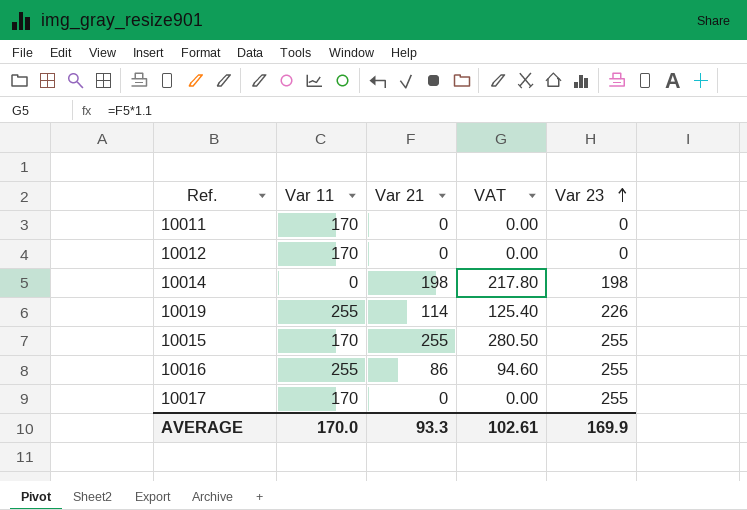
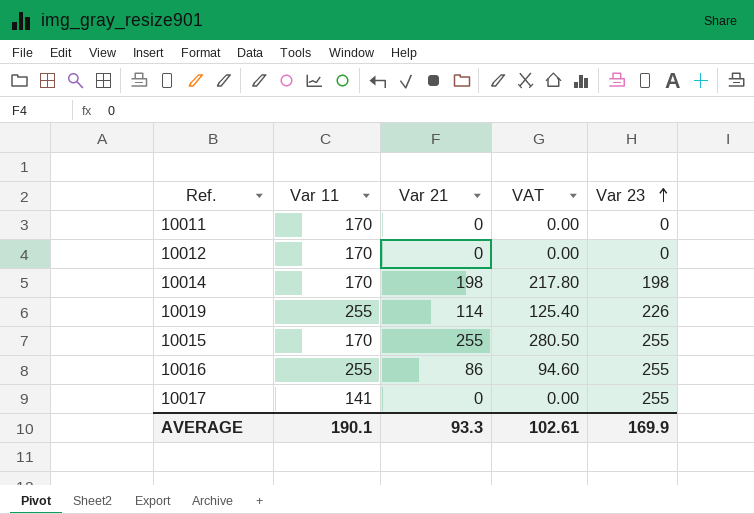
10014 | Var 11: 0 -> 170
10017 | Var 11: 170 -> 141
AVERAGE | Var 11: 170.0 -> 190.1

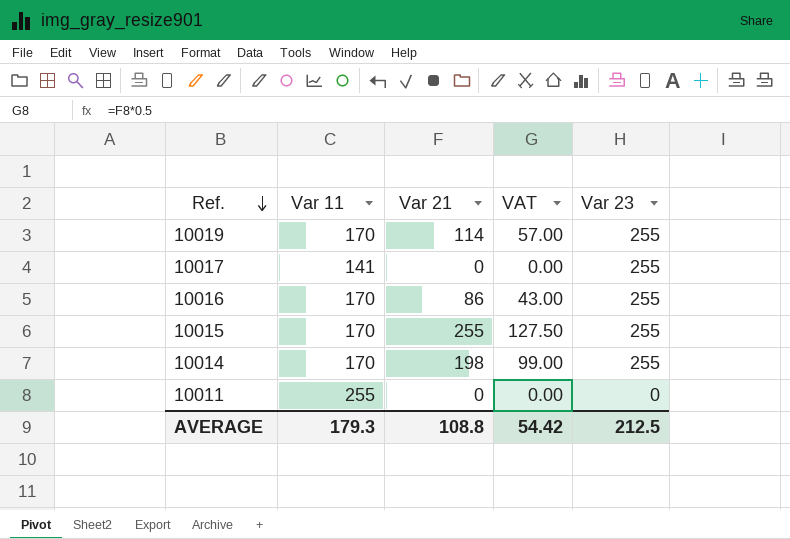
row order: Var 23 ascending -> Ref. descending
column VAT | formula: [Var 21] * 1.1 -> [Var 21] * 0.5
row 10012: 170 | 0 | 0.00 | 0 -> none
10019 | Var 11: 255 -> 170
10019 | Var 23: 226 -> 255
10016 | Var 11: 255 -> 170
10014 | Var 23: 198 -> 255
10011 | Var 11: 170 -> 255
AVERAGE | Var 11: 190.1 -> 179.3
AVERAGE | Var 21: 93.3 -> 108.8
AVERAGE | VAT: 102.61 -> 54.42
AVERAGE | Var 23: 169.9 -> 212.5

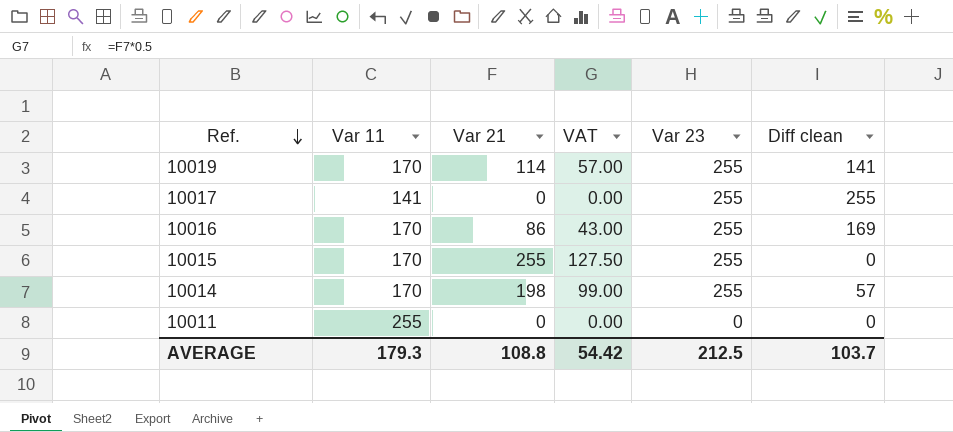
column Diff clean | formula: none -> [Var 23] - [Var 21]

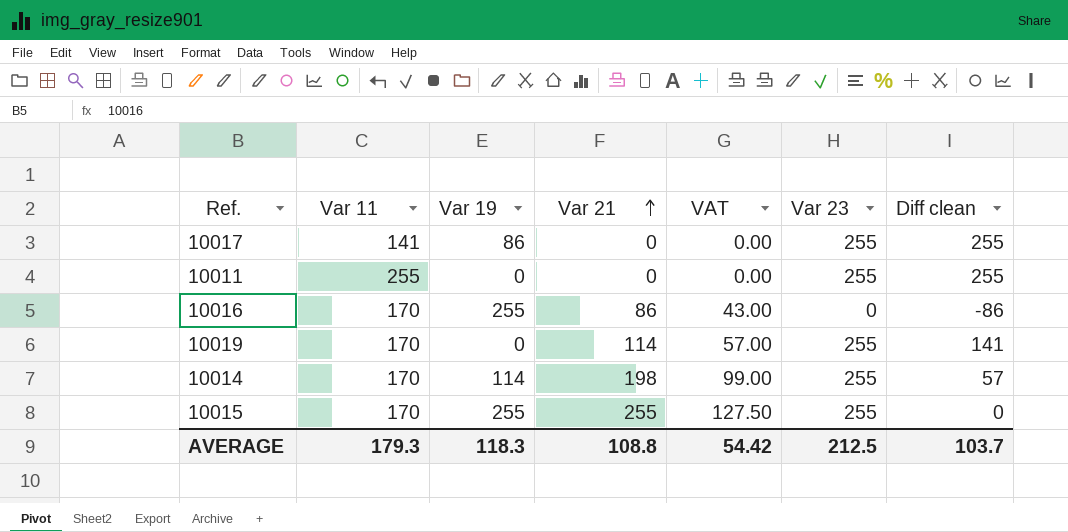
row order: Ref. descending -> Var 21 ascending
column Var 19 | position: none -> 3
10011 | Var 23: 0 -> 255
10011 | Diff clean: 0 -> 255
10016 | Var 23: 255 -> 0
10016 | Diff clean: 169 -> -86

